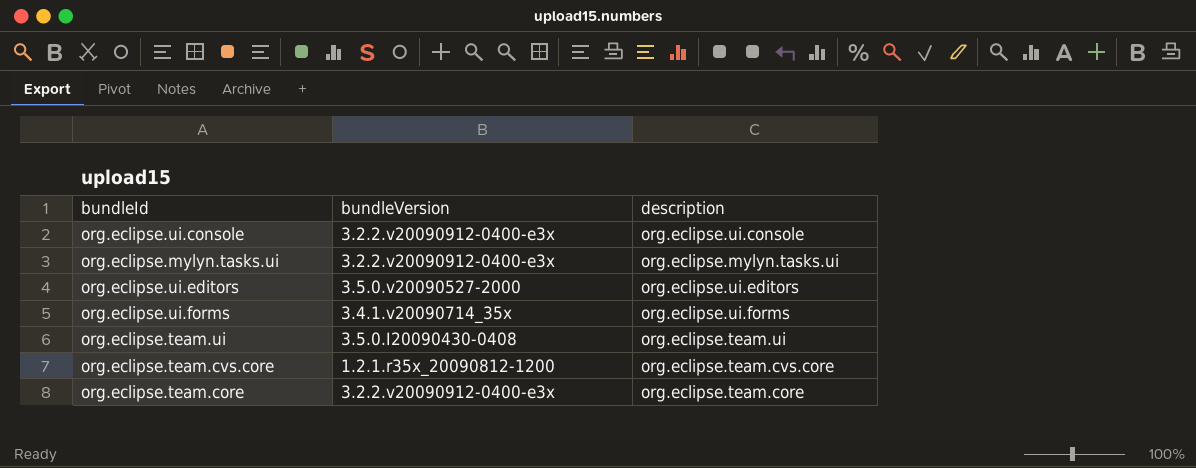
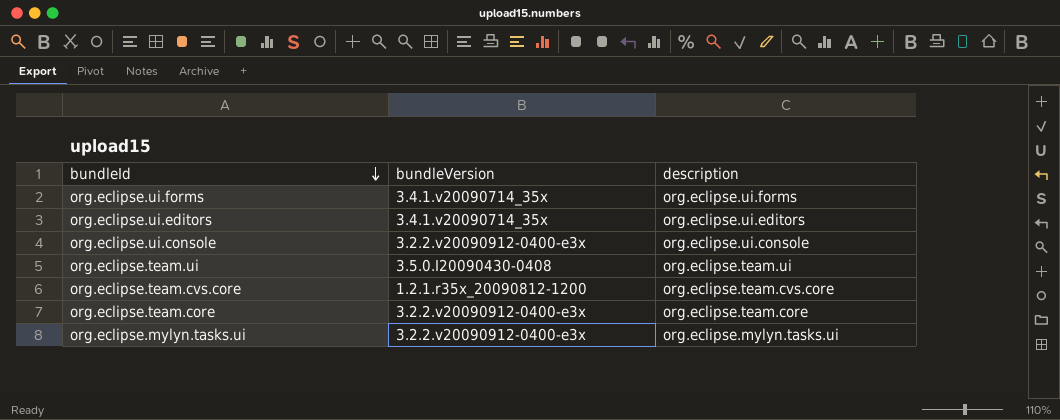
row order: none -> bundleId descending
org.eclipse.ui.editors | bundleVersion: 3.5.0.v20090527-2000 -> 3.4.1.v20090714_35x

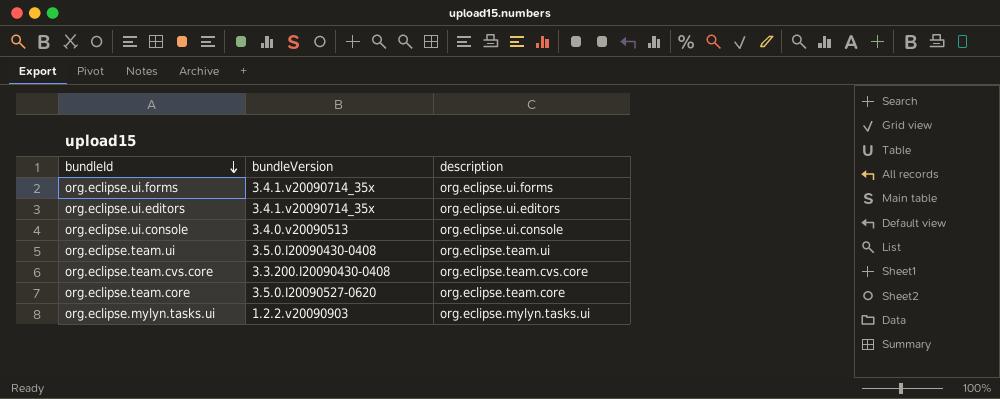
org.eclipse.ui.console | bundleVersion: 3.2.2.v20090912-0400-e3x -> 3.4.0.v20090513
org.eclipse.team.cvs.core | bundleVersion: 1.2.1.r35x_20090812-1200 -> 3.3.200.I20090430-0408
org.eclipse.team.core | bundleVersion: 3.2.2.v20090912-0400-e3x -> 3.5.0.I20090527-0620
org.eclipse.mylyn.tasks.ui | bundleVersion: 3.2.2.v20090912-0400-e3x -> 1.2.2.v20090903

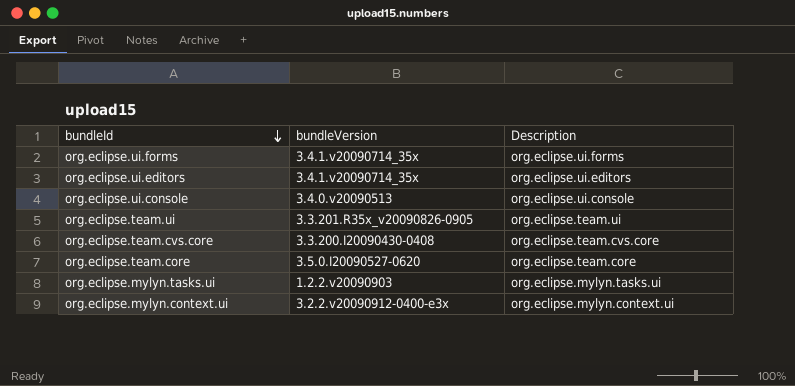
column name: description -> Description
org.eclipse.team.ui | bundleVersion: 3.5.0.I20090430-0408 -> 3.3.201.R35x_v20090826-0905
row org.eclipse.mylyn.context.ui: none -> 3.2.2.v20090912-0400-e3x | org.eclipse.mylyn.context.ui

